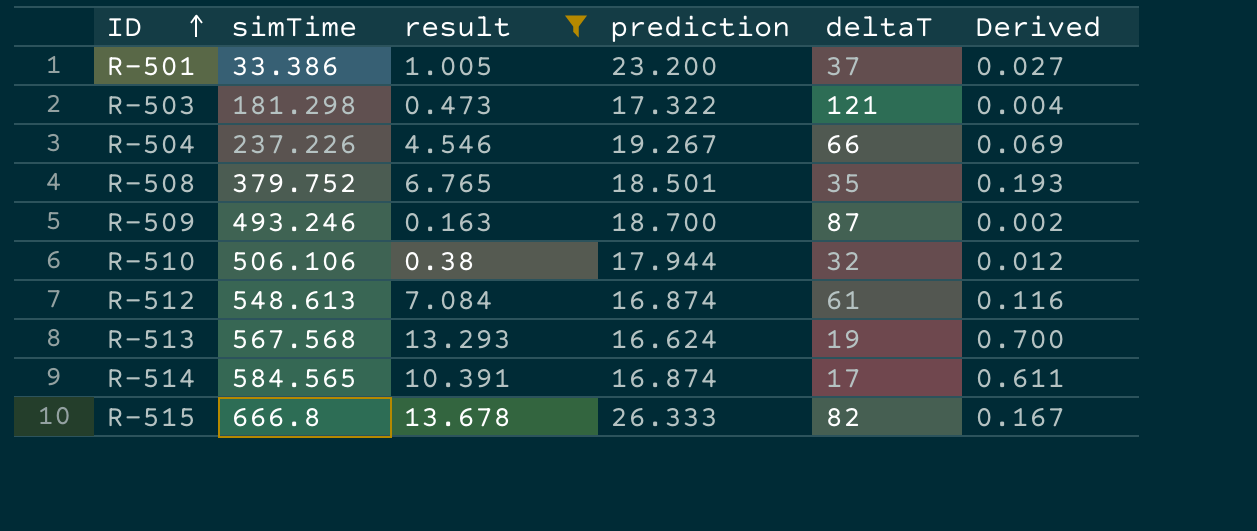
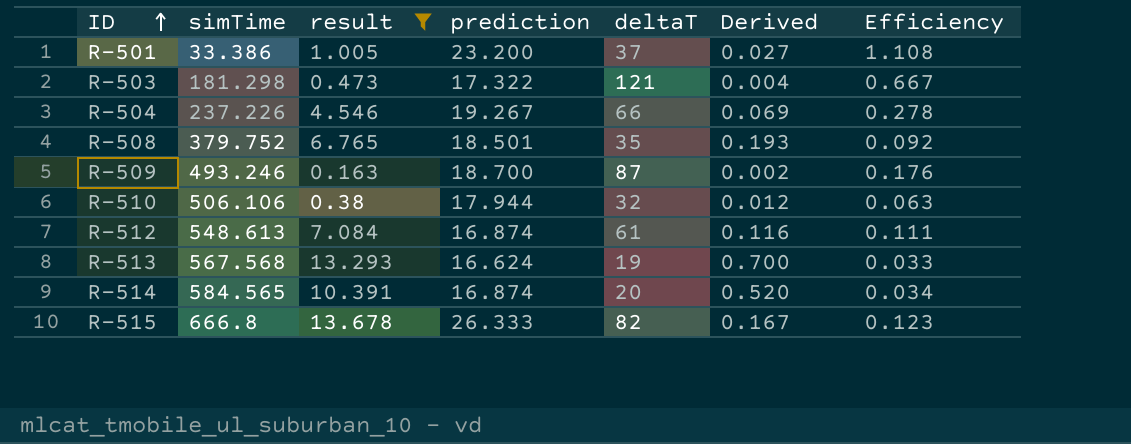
column Efficiency | formula: none -> [deltaT] / [simTime]
R-514 | deltaT: 17 -> 20
R-514 | Derived: 0.611 -> 0.520

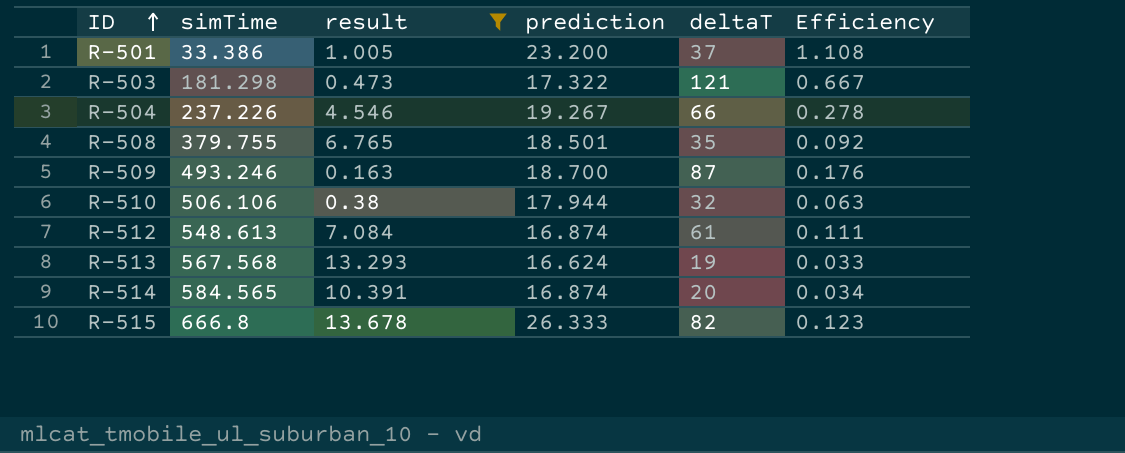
column Derived | formula: [result] / [deltaT] -> none
R-508 | simTime: 379.752 -> 379.755

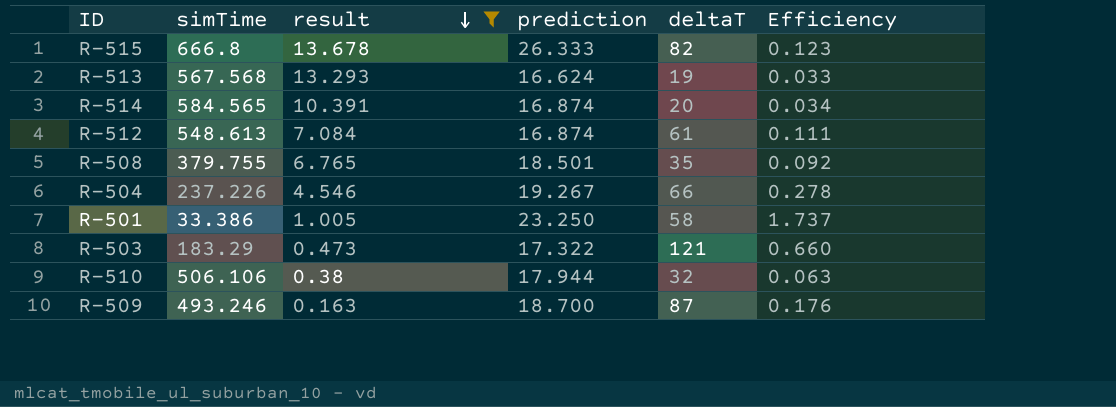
row order: ID ascending -> result descending
R-501 | prediction: 23.200 -> 23.250
R-501 | deltaT: 37 -> 58
R-501 | Efficiency: 1.108 -> 1.737
R-503 | simTime: 181.298 -> 183.29
R-503 | Efficiency: 0.667 -> 0.660

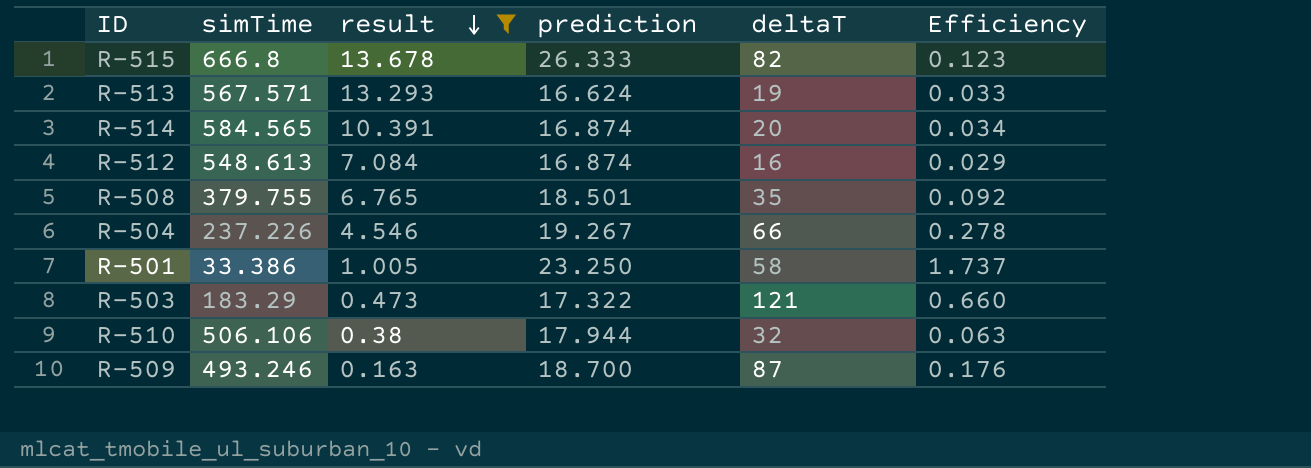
R-513 | simTime: 567.568 -> 567.571
R-512 | deltaT: 61 -> 16
R-512 | Efficiency: 0.111 -> 0.029

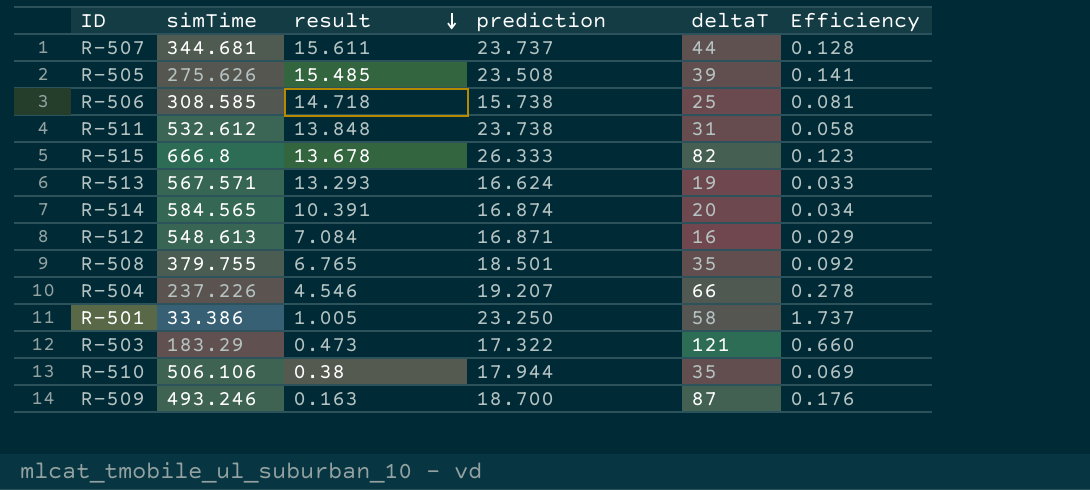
filter: result <= 13.678 -> none
R-512 | prediction: 16.874 -> 16.871
R-504 | prediction: 19.267 -> 19.207
R-510 | deltaT: 32 -> 35
R-510 | Efficiency: 0.063 -> 0.069

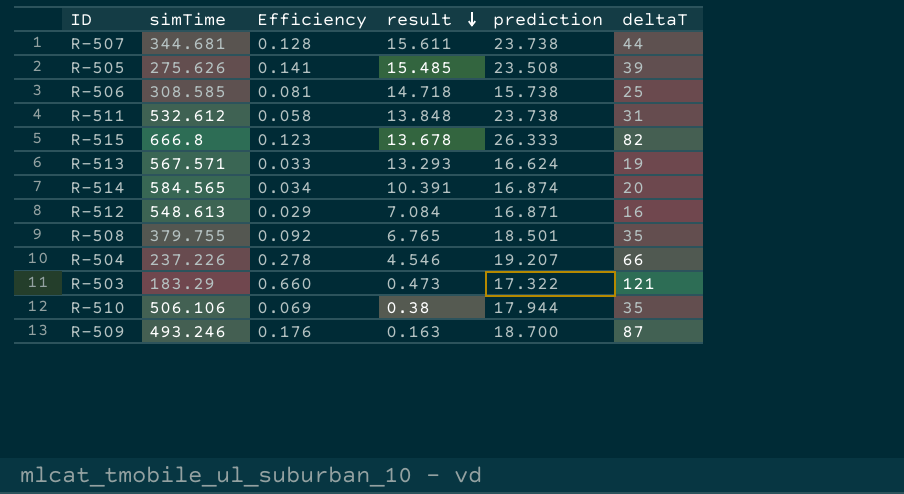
column Efficiency | position: 6 -> 3
row R-501: 33.386 | 1.005 | 23.250 | 58 | 1.737 -> none
R-507 | prediction: 23.737 -> 23.738

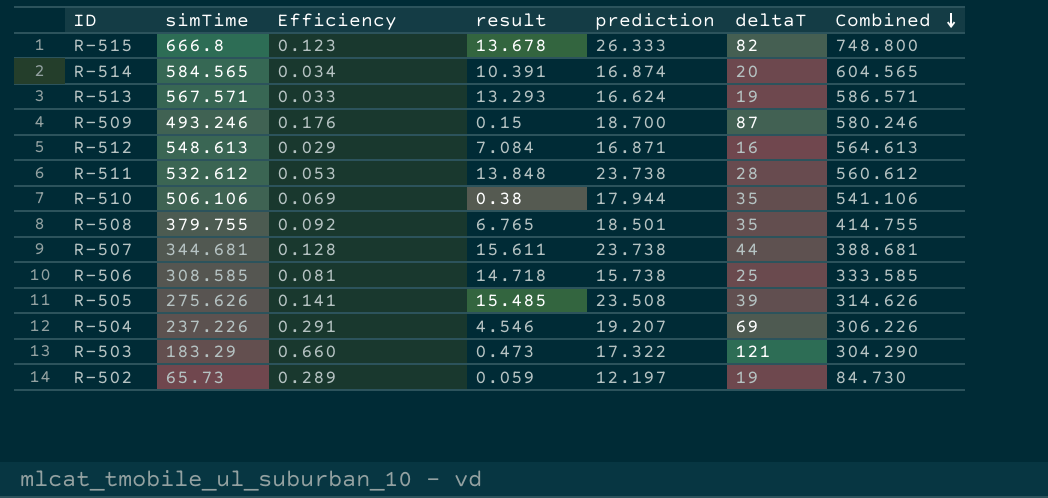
row order: result descending -> Combined descending
column Combined | formula: none -> [simTime] + [deltaT]
R-509 | result: 0.163 -> 0.15
R-511 | Efficiency: 0.058 -> 0.053
R-511 | deltaT: 31 -> 28
R-504 | Efficiency: 0.278 -> 0.291
R-504 | deltaT: 66 -> 69
row R-502: none -> 65.73 | 0.289 | 0.059 | 12.197 | 19 | 84.730

